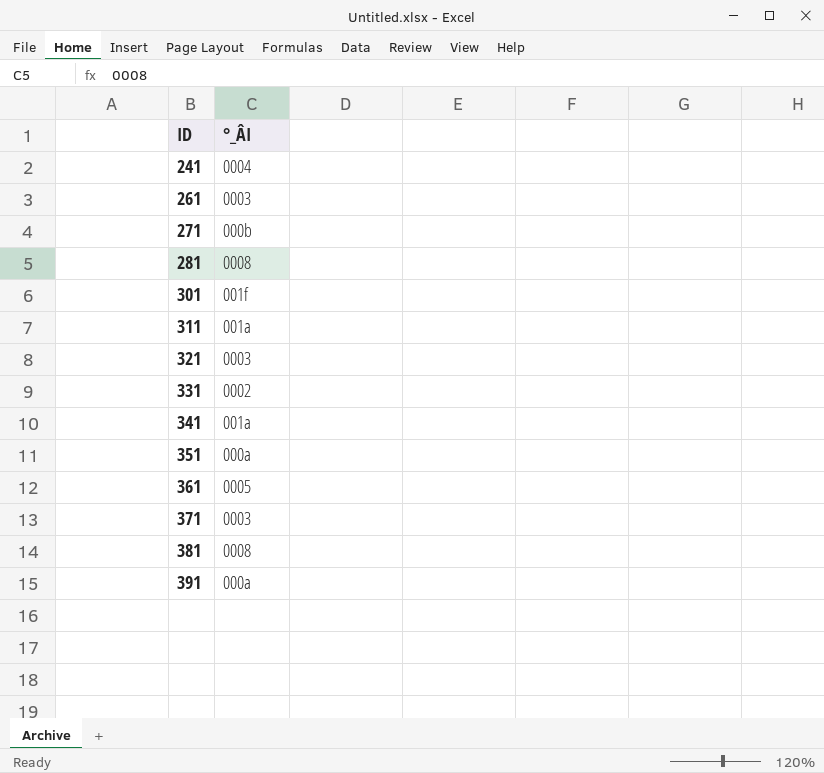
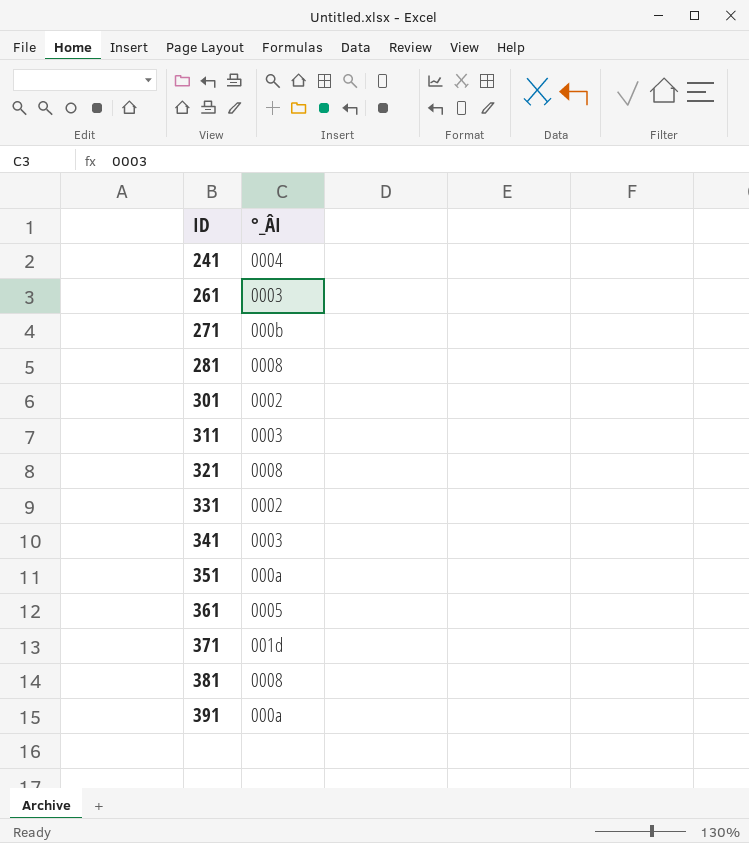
301 | °_ÂI: 001f -> 0002
311 | °_ÂI: 001a -> 0003
321 | °_ÂI: 0003 -> 0008
341 | °_ÂI: 001a -> 0003
371 | °_ÂI: 0003 -> 001d

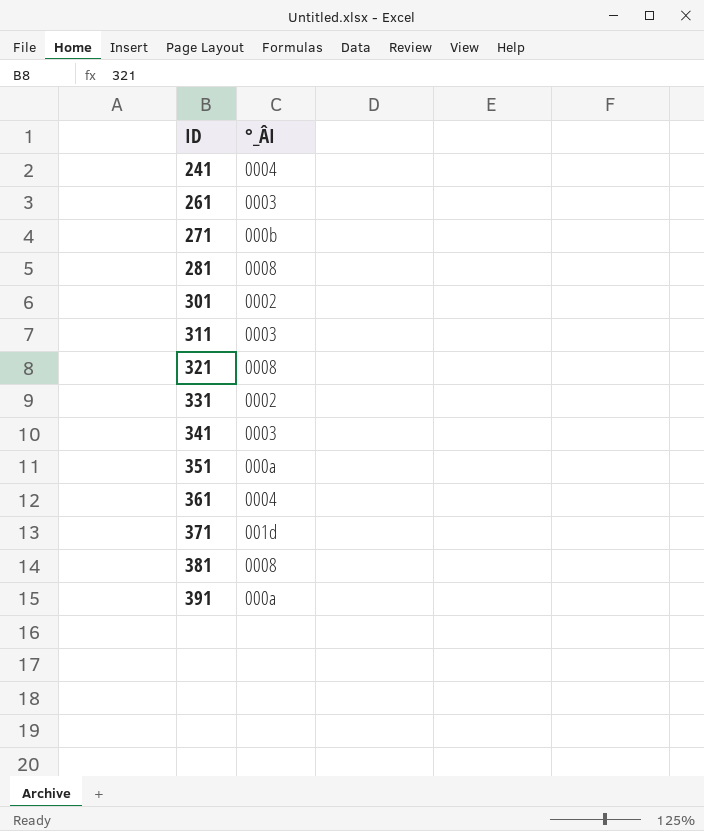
361 | °_ÂI: 0005 -> 0004

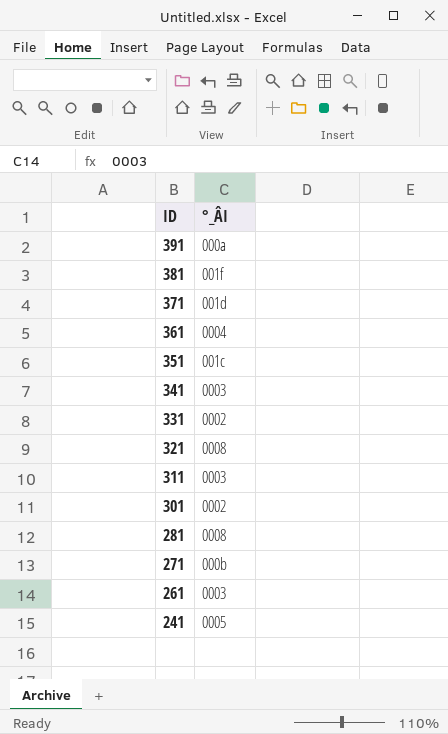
row order: ID ascending -> ID descending
381 | °_ÂI: 0008 -> 001f
351 | °_ÂI: 000a -> 001c
241 | °_ÂI: 0004 -> 0005

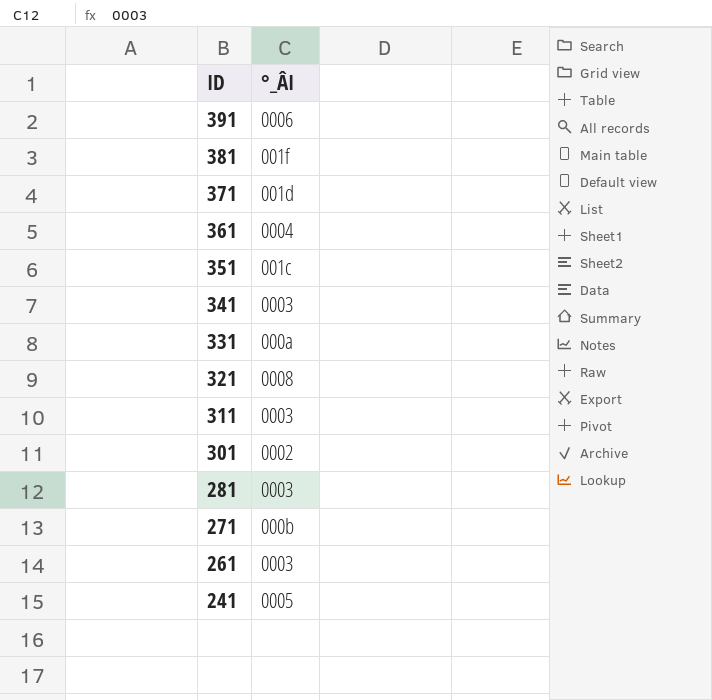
391 | °_ÂI: 000a -> 0006
331 | °_ÂI: 0002 -> 000a
281 | °_ÂI: 0008 -> 0003

